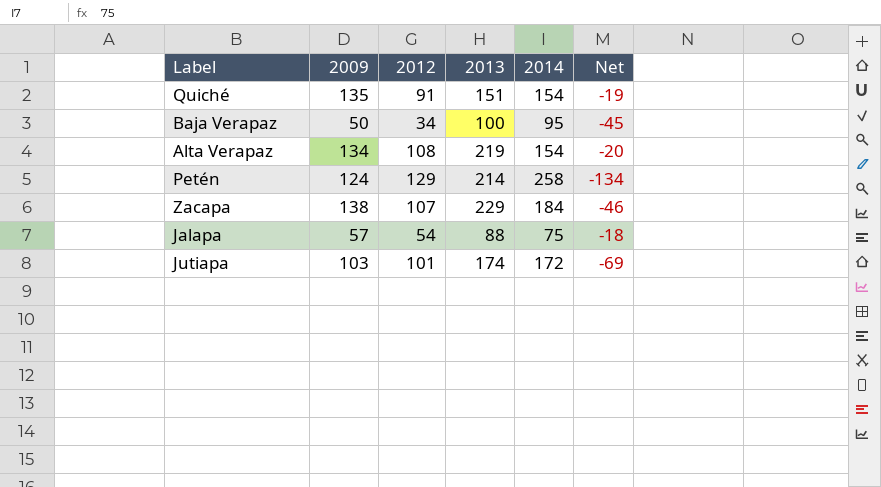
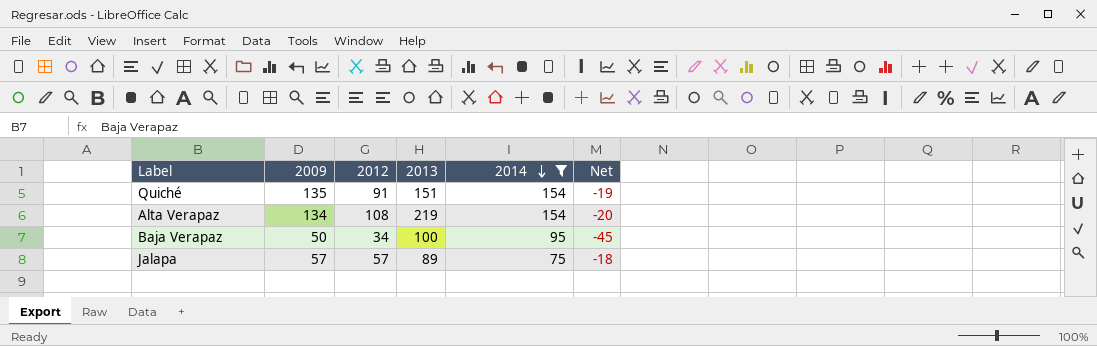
filter: none -> 2014 <= 154
row order: none -> 2014 descending
Jalapa | 2012: 54 -> 57
Jalapa | 2013: 88 -> 89

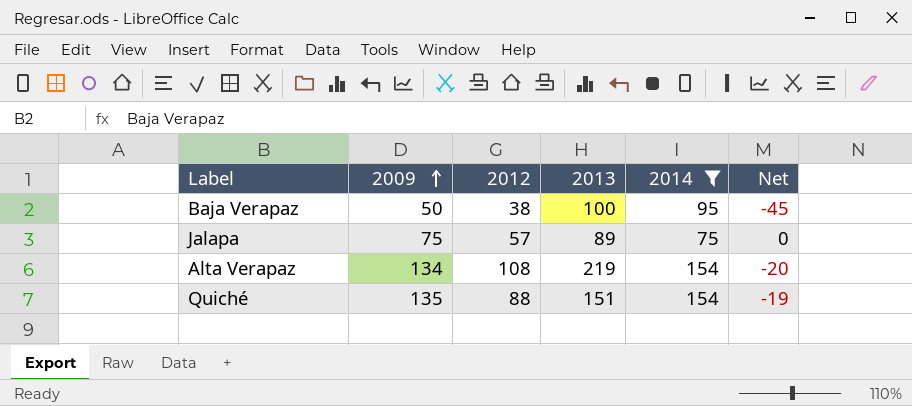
row order: 2014 descending -> 2009 ascending
Baja Verapaz | 2012: 34 -> 38
Jalapa | 2009: 57 -> 75
Jalapa | Net: -18 -> 0
Quiché | 2012: 91 -> 88

